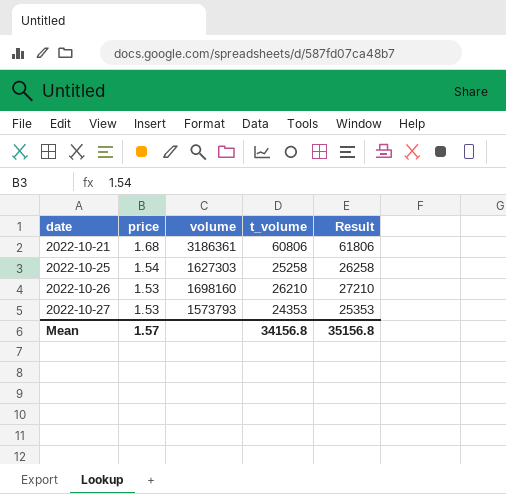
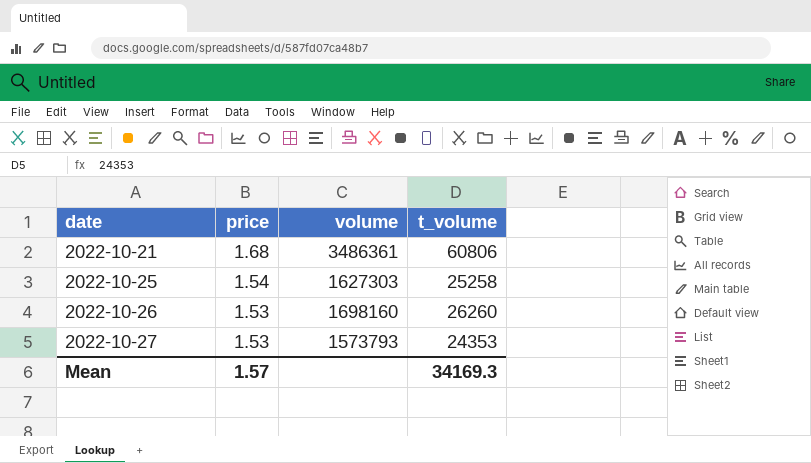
column Result | formula: [t_volume] + 1000 -> none
2022-10-21 | volume: 3186361 -> 3486361
2022-10-26 | t_volume: 26210 -> 26260
Mean | t_volume: 34156.8 -> 34169.3

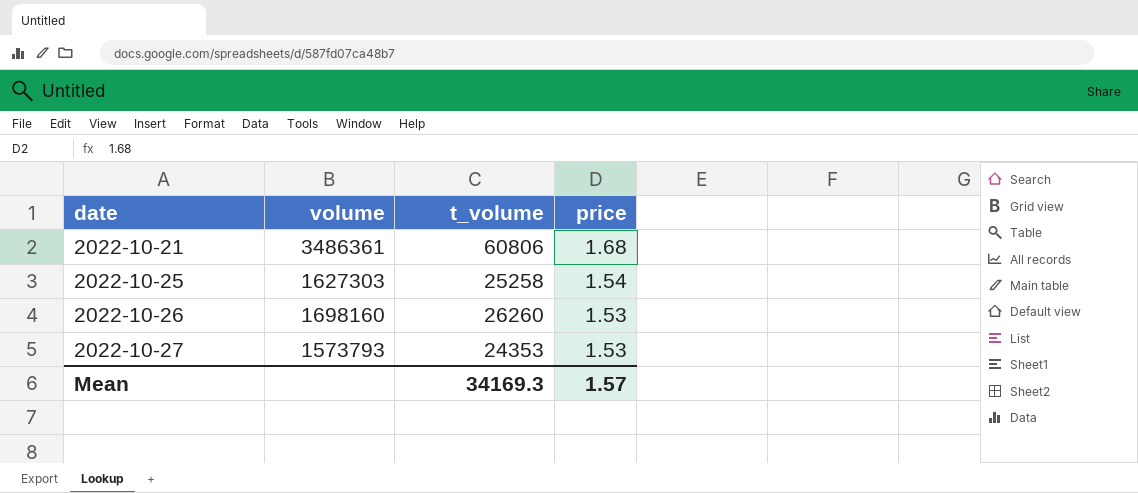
column price | position: 2 -> 4

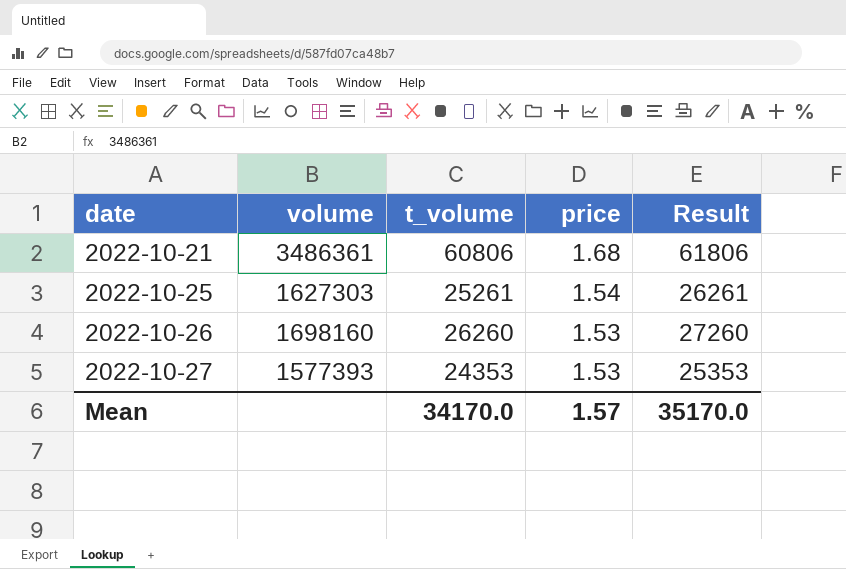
column Result | formula: none -> [t_volume] + 1000
2022-10-25 | t_volume: 25258 -> 25261
2022-10-27 | volume: 1573793 -> 1577393
Mean | t_volume: 34169.3 -> 34170.0

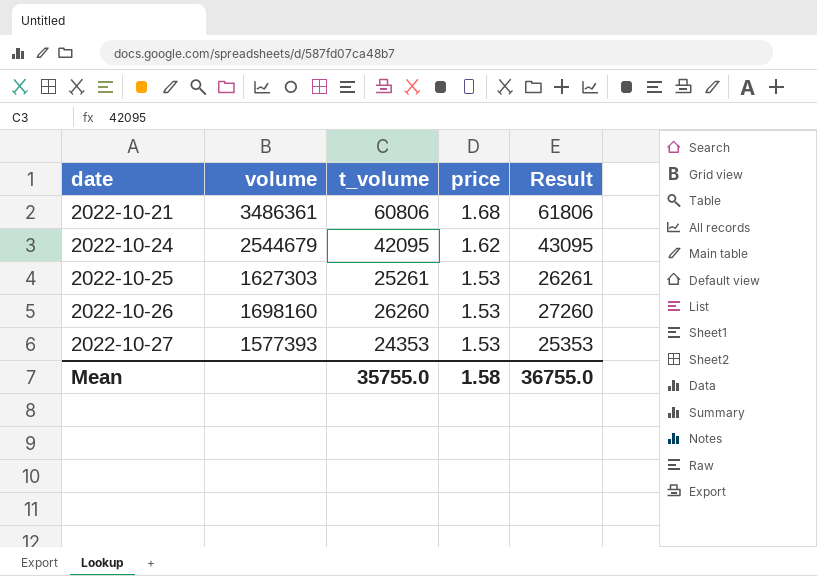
row 2022-10-24: none -> 2544679 | 42095 | 1.62 | 43095
2022-10-25 | price: 1.54 -> 1.53
Mean | t_volume: 34170.0 -> 35755.0
Mean | price: 1.57 -> 1.58
Mean | Result: 35170.0 -> 36755.0

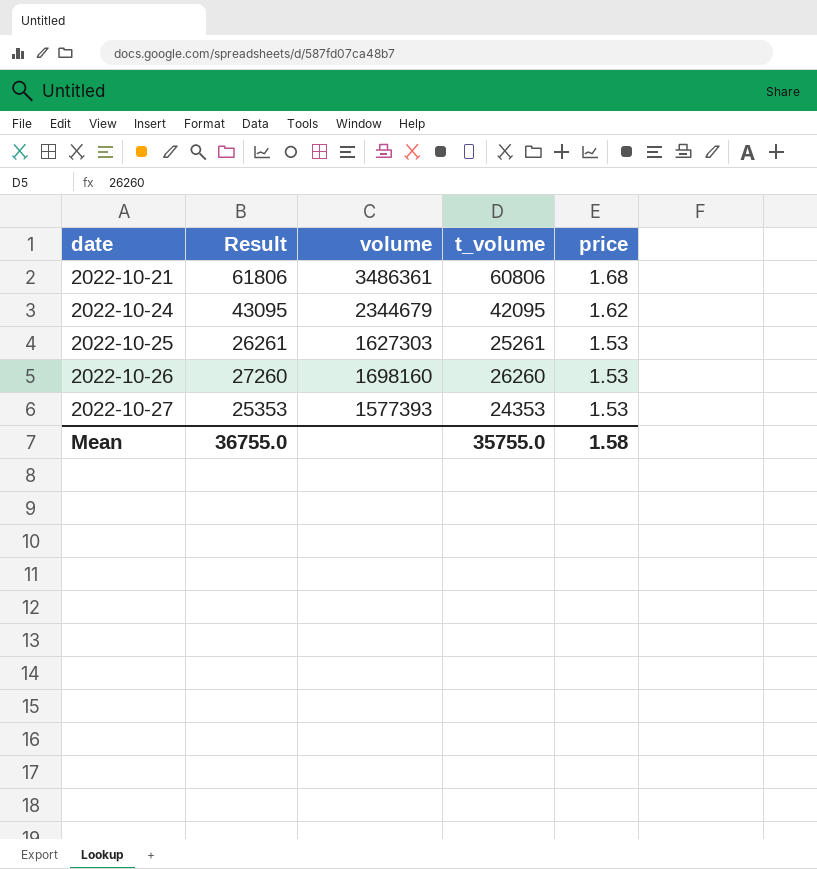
column Result | position: 5 -> 2
2022-10-24 | volume: 2544679 -> 2344679

